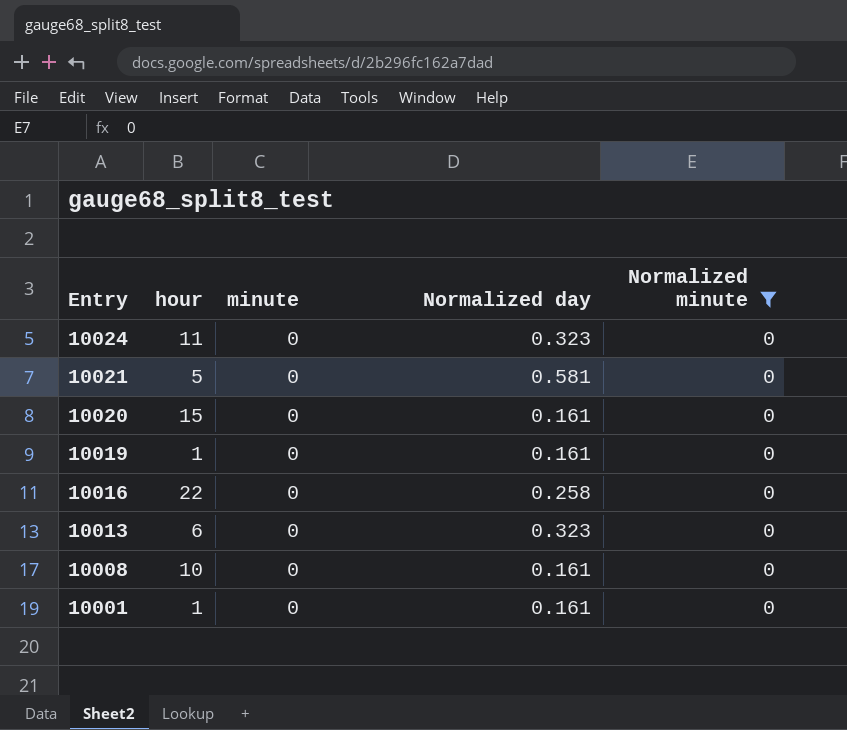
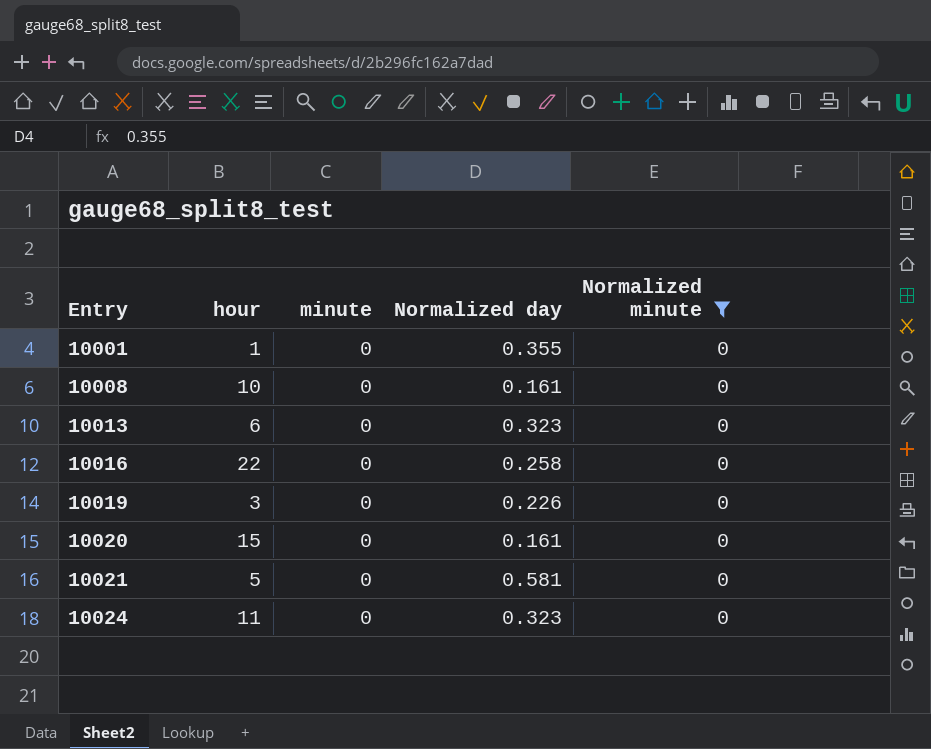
row order: Entry descending -> Entry ascending
10001 | Normalized day: 0.161 -> 0.355
10019 | hour: 1 -> 3
10019 | Normalized day: 0.161 -> 0.226

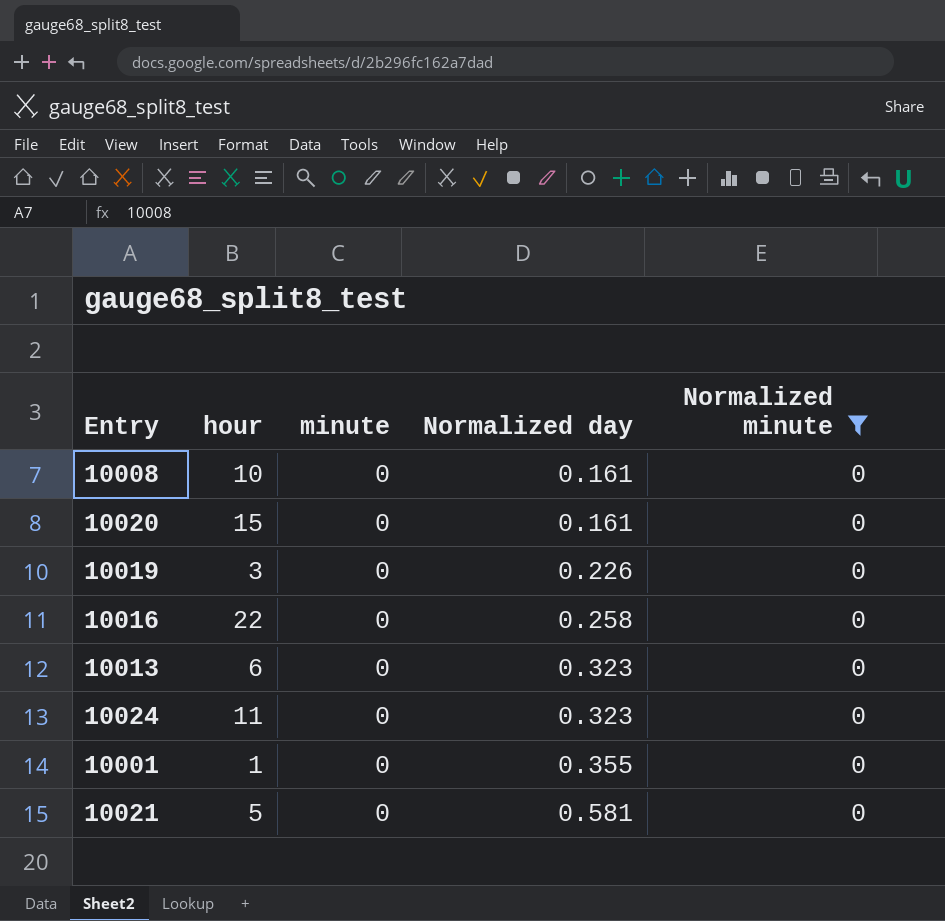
row order: Entry ascending -> Normalized day ascending

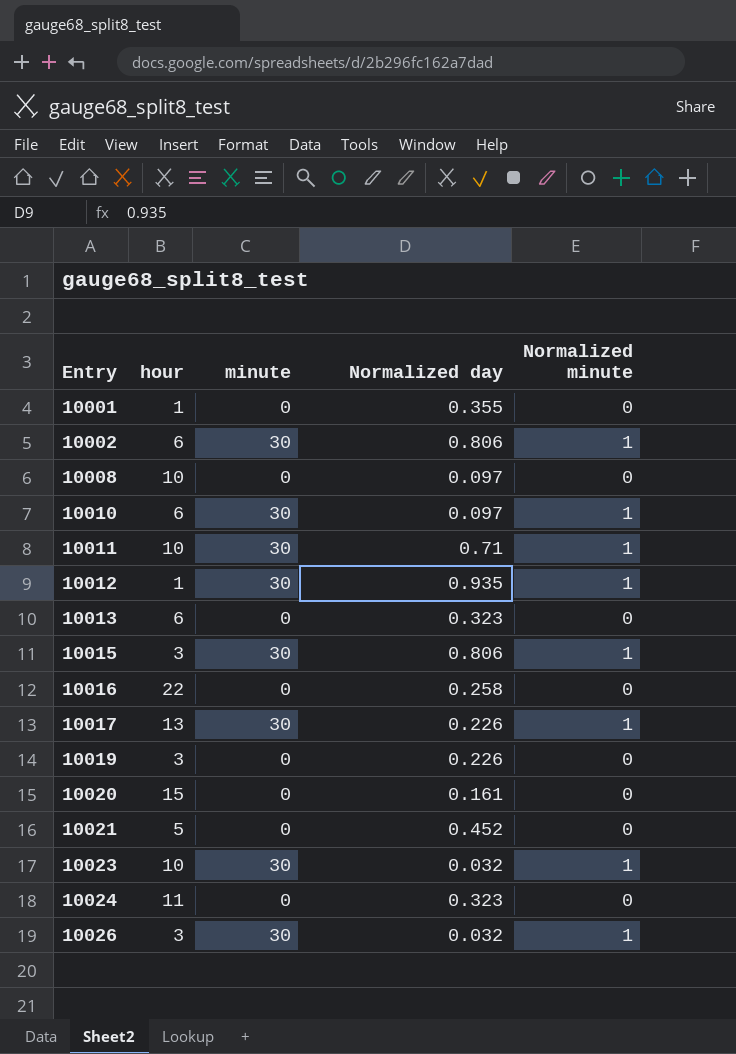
filter: Normalized minute = 0 -> none
row order: Normalized day ascending -> Entry ascending
10008 | Normalized day: 0.161 -> 0.097
10021 | Normalized day: 0.581 -> 0.452

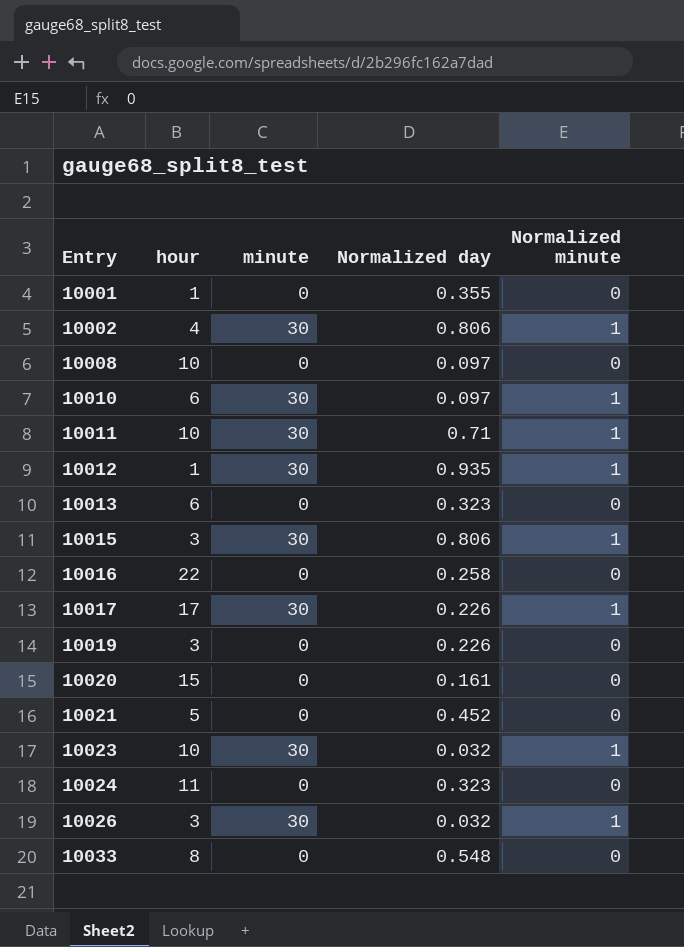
10002 | hour: 6 -> 4
10017 | hour: 13 -> 17
row 10033: none -> 8 | 0 | 0.548 | 0

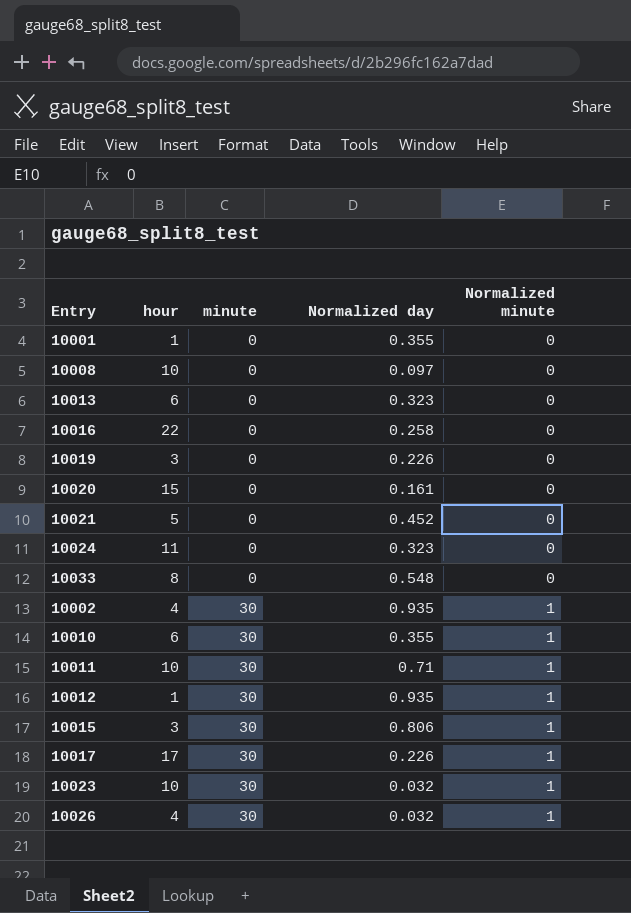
row order: Entry ascending -> minute ascending
10002 | Normalized day: 0.806 -> 0.935
10010 | Normalized day: 0.097 -> 0.355
10026 | hour: 3 -> 4

